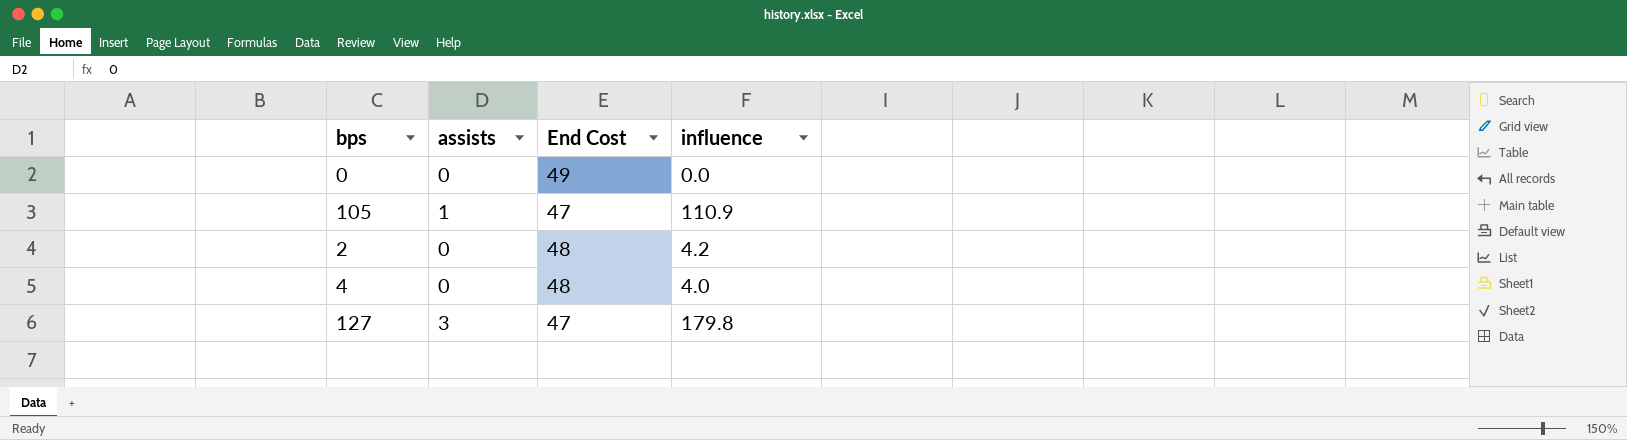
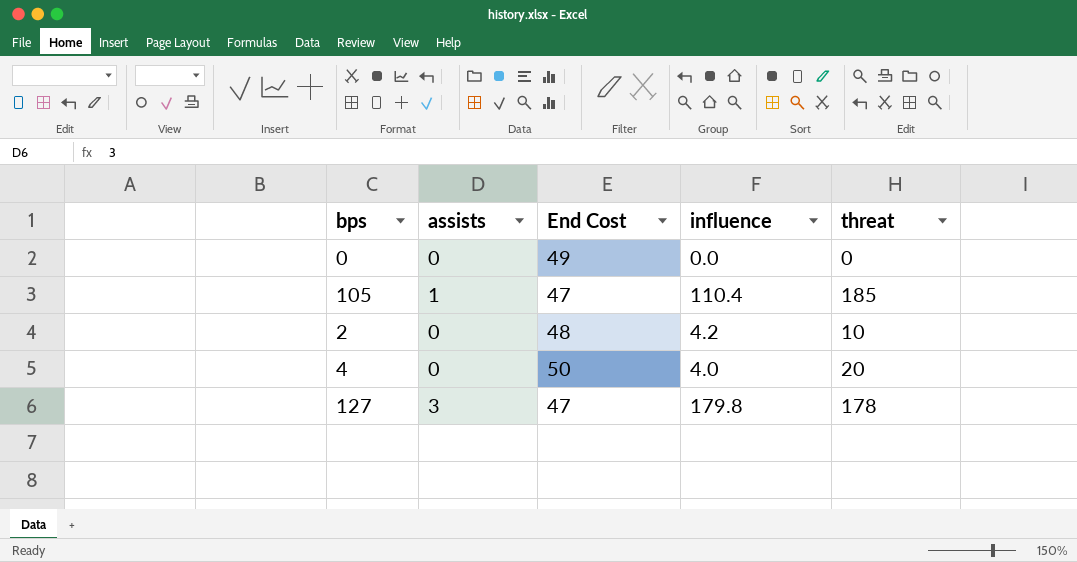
column threat | position: none -> 5
105 | influence: 110.9 -> 110.4
4 | End Cost: 48 -> 50

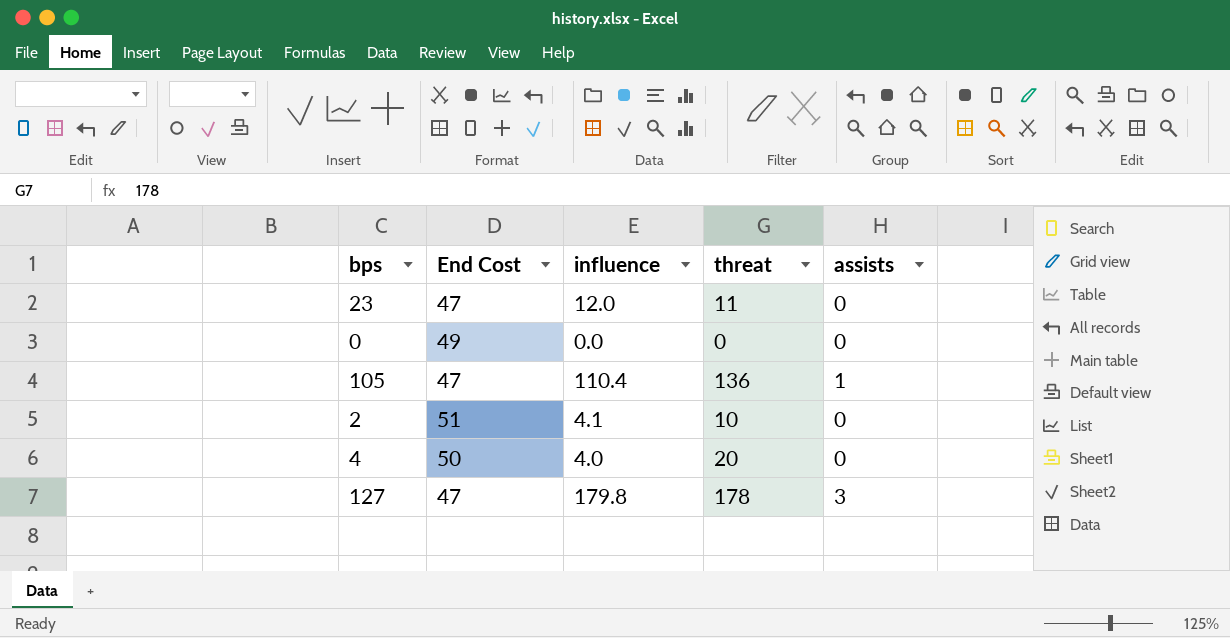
column assists | position: 2 -> 5
row 23: none -> 47 | 12.0 | 11 | 0
105 | threat: 185 -> 136
2 | End Cost: 48 -> 51
2 | influence: 4.2 -> 4.1

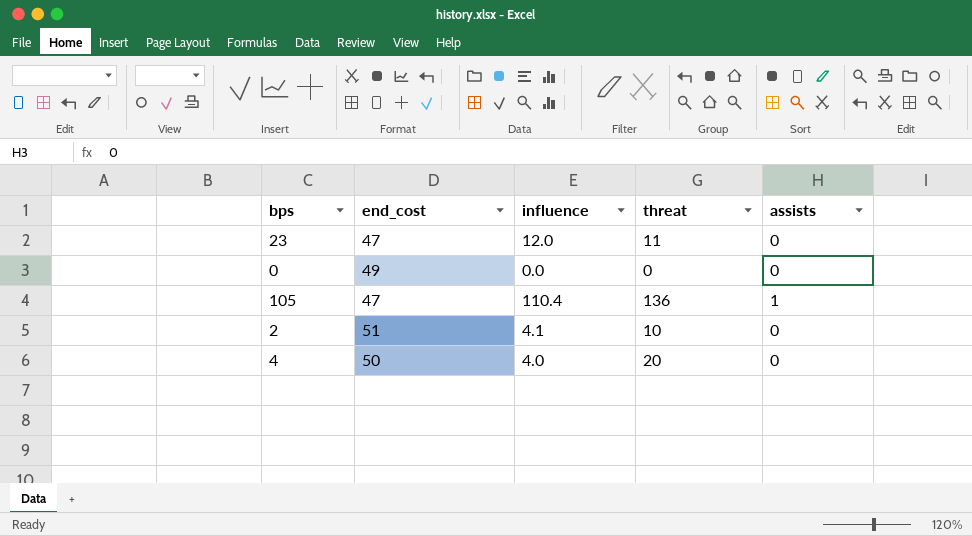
column name: End Cost -> end_cost
row 127: 47 | 179.8 | 178 | 3 -> none

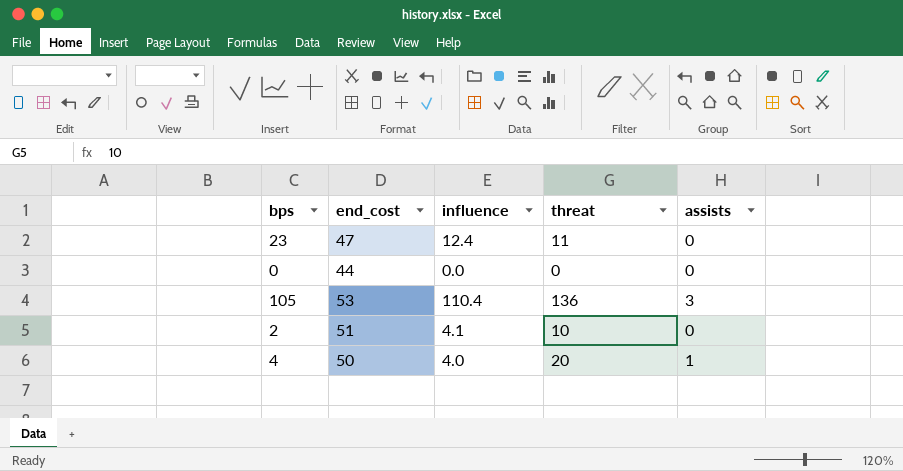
23 | influence: 12.0 -> 12.4
0 | end_cost: 49 -> 44
105 | end_cost: 47 -> 53
105 | assists: 1 -> 3
4 | assists: 0 -> 1

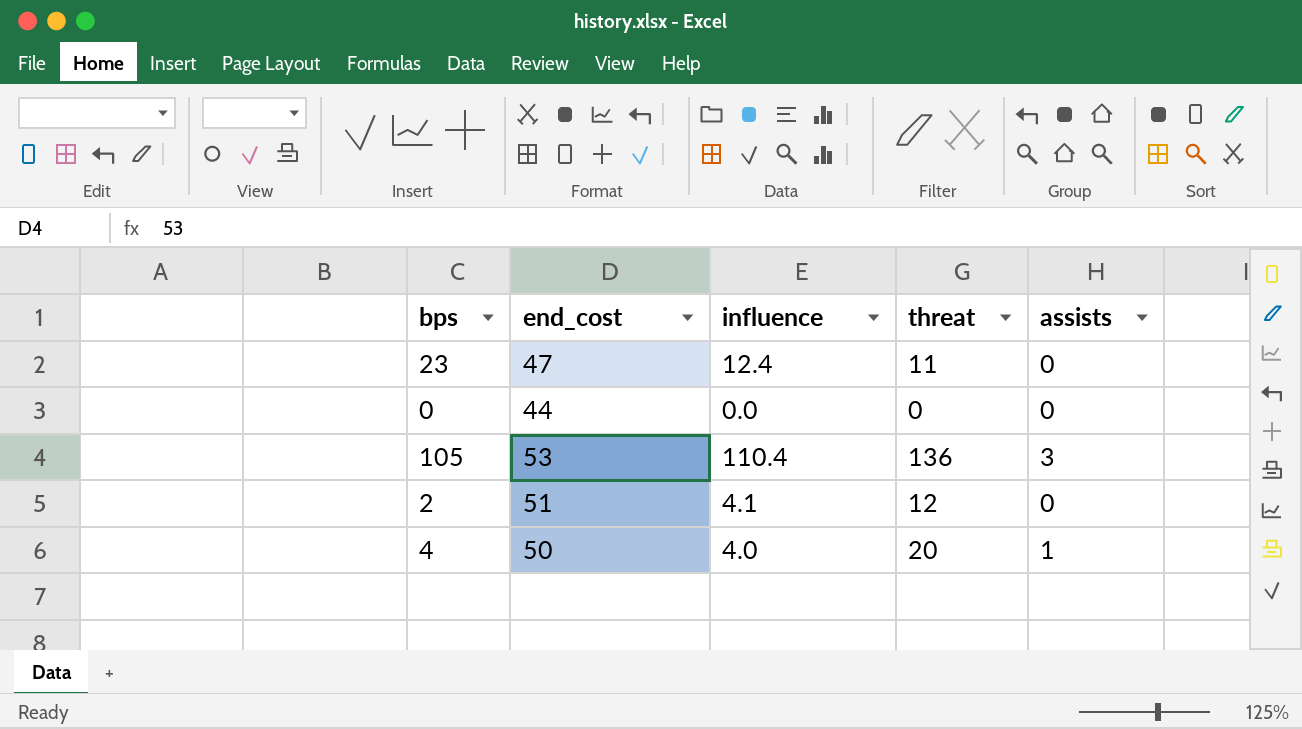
2 | threat: 10 -> 12

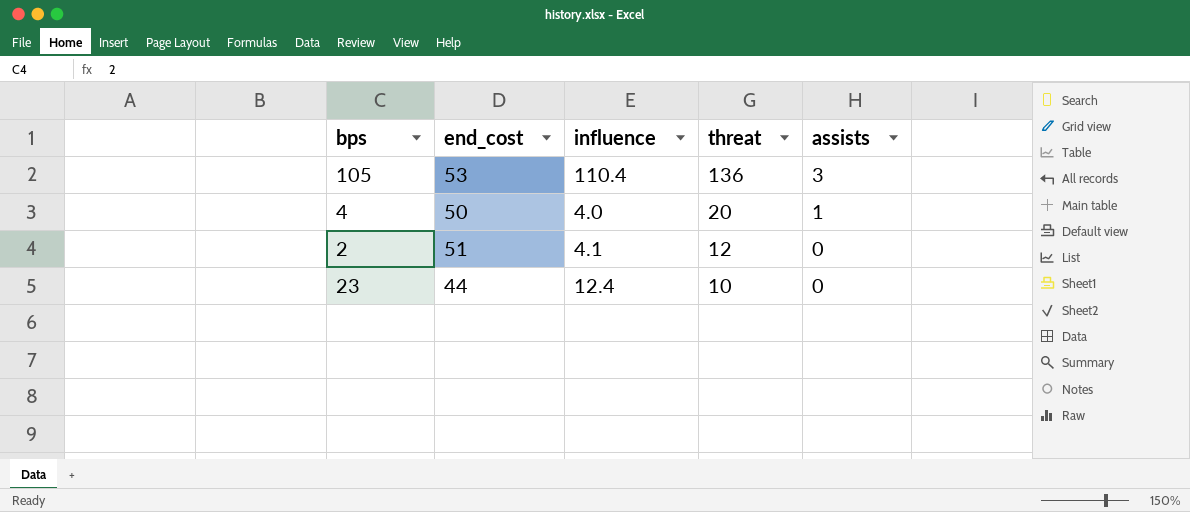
row order: none -> threat descending
row 0: 44 | 0.0 | 0 | 0 -> none
23 | end_cost: 47 -> 44
23 | threat: 11 -> 10

